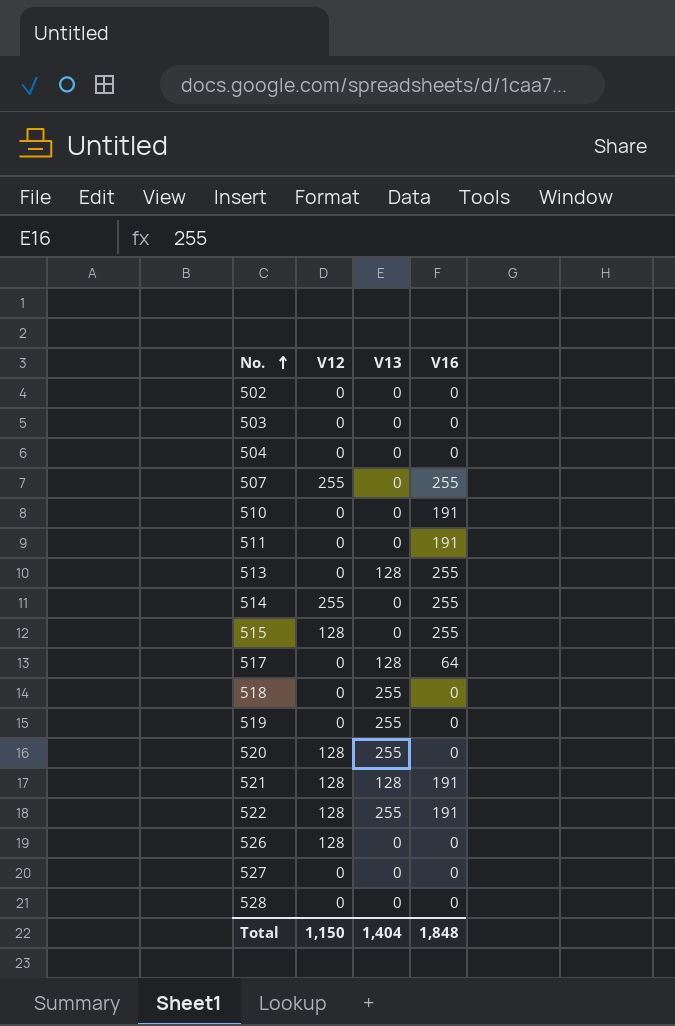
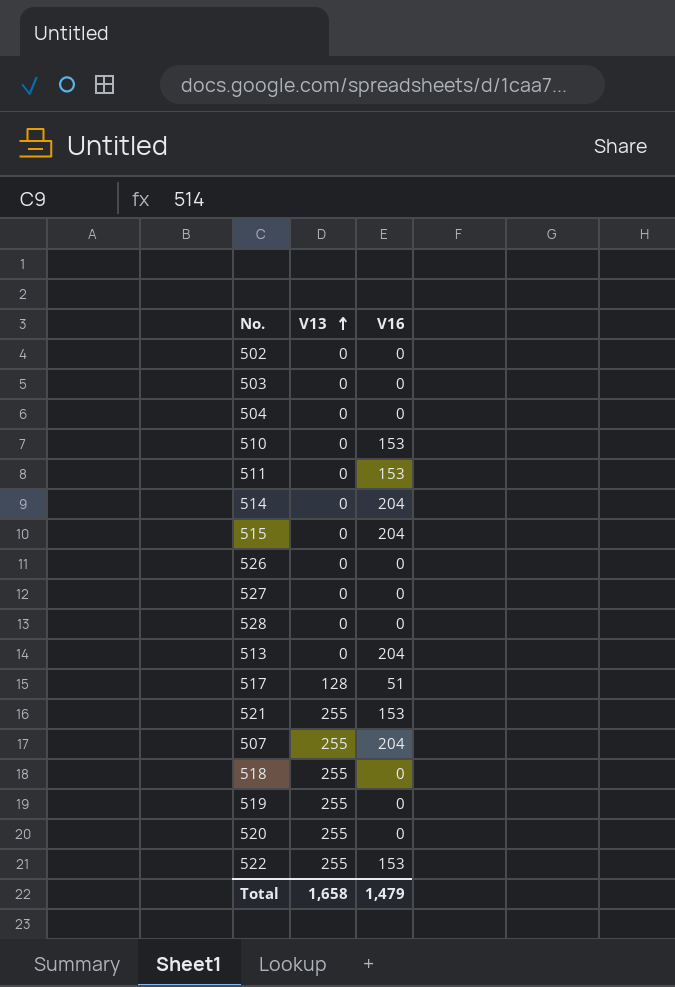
row order: No. ascending -> V13 ascending
column V12 | position: 2 -> none
510 | V16: 191 -> 153
511 | V16: 191 -> 153
514 | V16: 255 -> 204
515 | V16: 255 -> 204
513 | V13: 128 -> 0
513 | V16: 255 -> 204
517 | V16: 64 -> 51
521 | V13: 128 -> 255
521 | V16: 191 -> 153
507 | V13: 0 -> 255
507 | V16: 255 -> 204
522 | V16: 191 -> 153
Total | V13: 1,404 -> 1,658
Total | V16: 1,848 -> 1,479

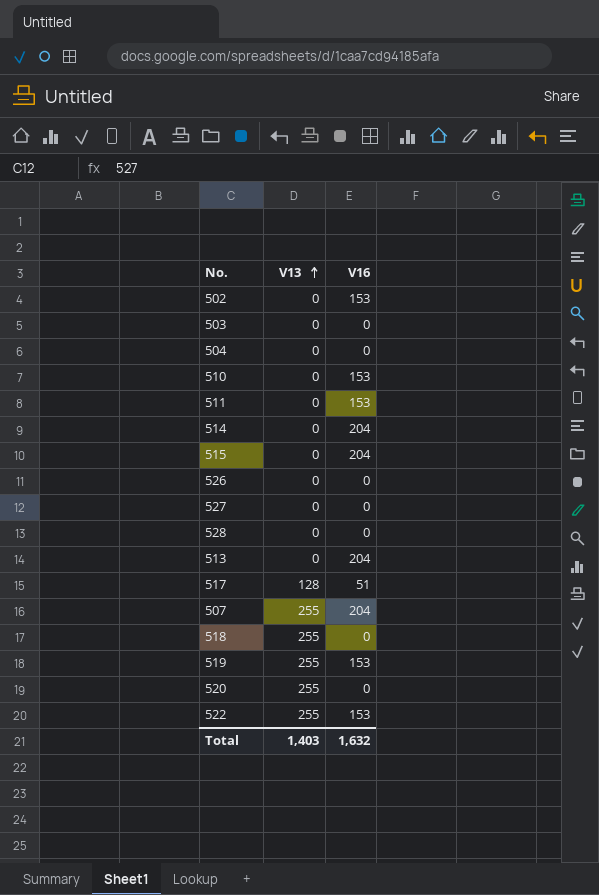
row 521: 255 | 153 -> none
502 | V16: 0 -> 153
519 | V16: 0 -> 153
Total | V13: 1,658 -> 1,403
Total | V16: 1,479 -> 1,632

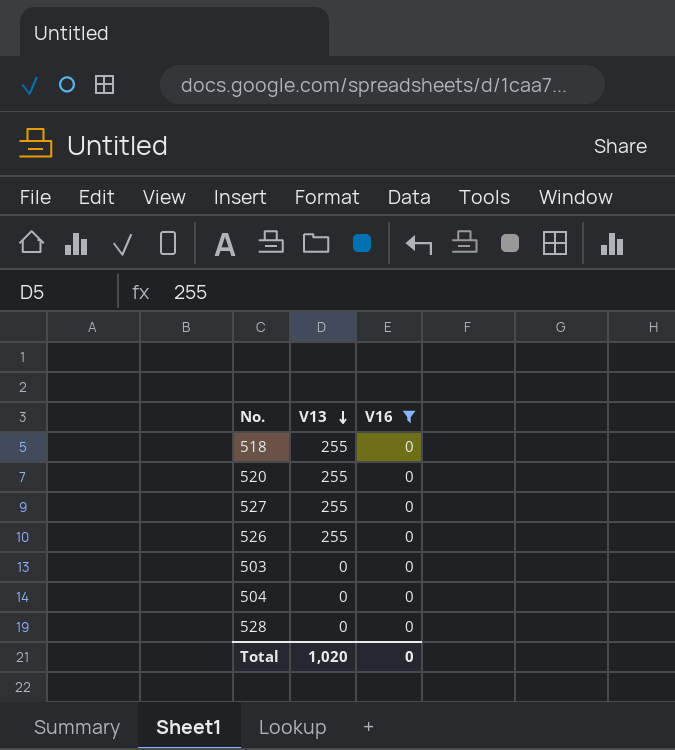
filter: none -> V16 = 0
row order: V13 ascending -> V13 descending
527 | V13: 0 -> 255
526 | V13: 0 -> 255
Total | V13: 1,403 -> 1,020
Total | V16: 1,632 -> 0

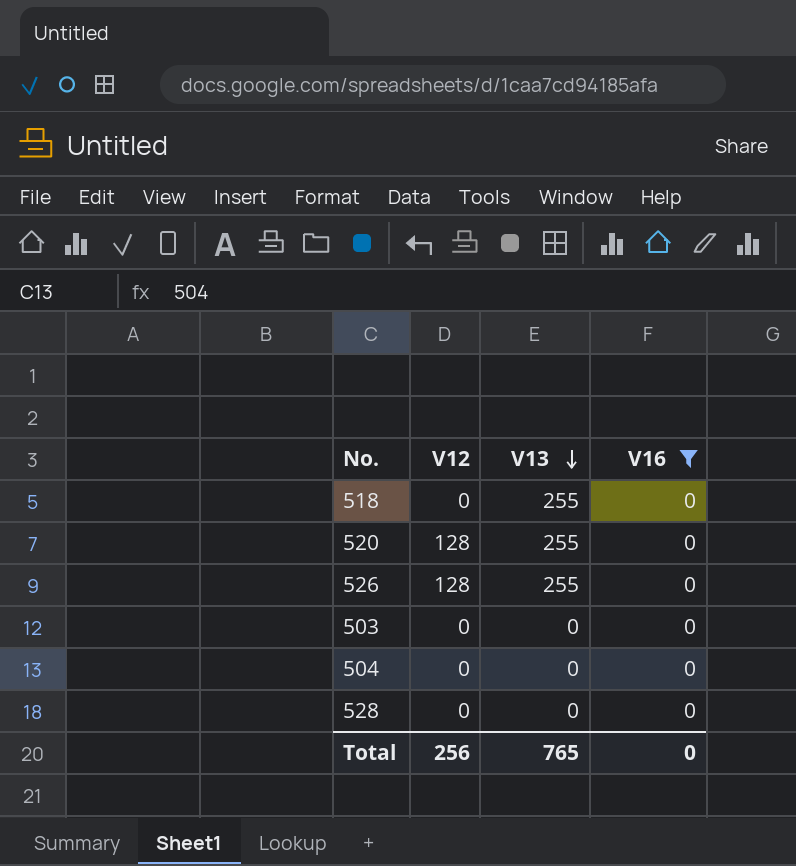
column V12 | position: none -> 2
row 527: 255 | 0 -> none
Total | V13: 1,020 -> 765

